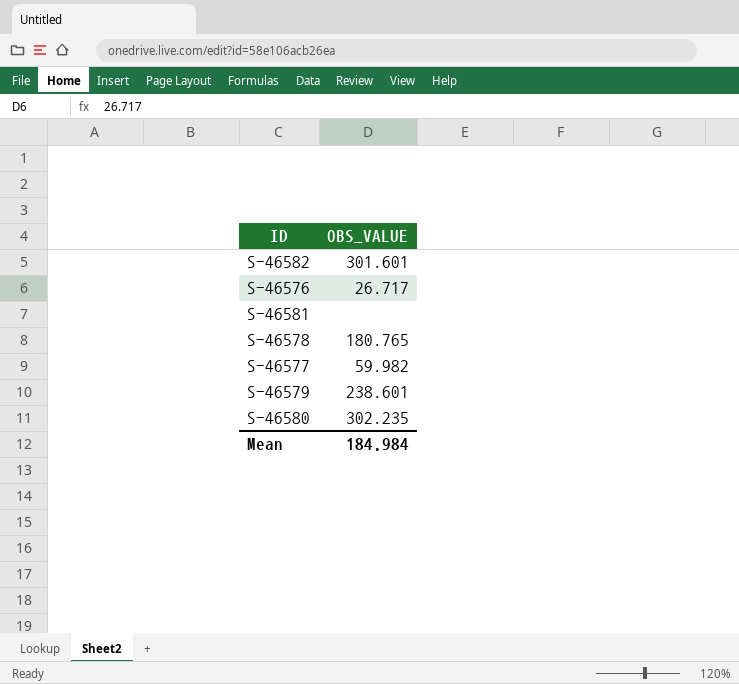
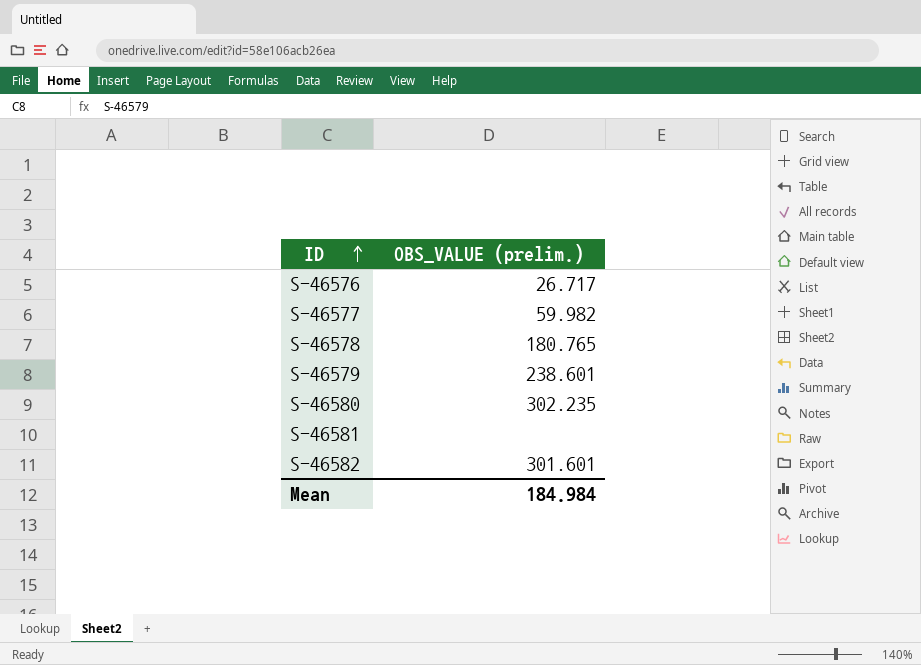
row order: none -> ID ascending
column name: OBS_VALUE -> OBS_VALUE (prelim.)

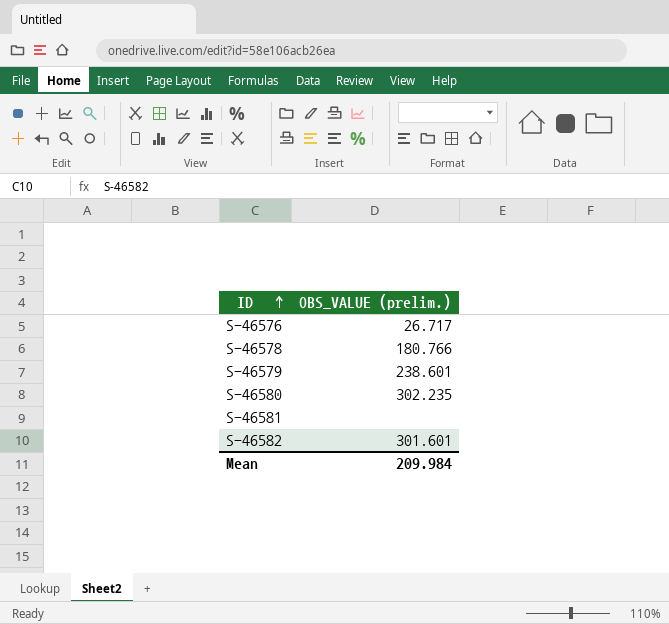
row S-46577: 59.982 -> none
S-46578 | OBS_VALUE (prelim.): 180.765 -> 180.766
Mean | OBS_VALUE (prelim.): 184.984 -> 209.984

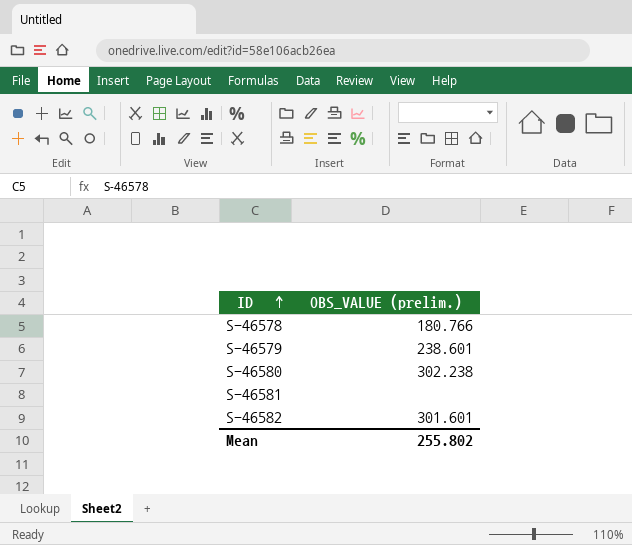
row S-46576: 26.717 -> none
S-46580 | OBS_VALUE (prelim.): 302.235 -> 302.238
Mean | OBS_VALUE (prelim.): 209.984 -> 255.802

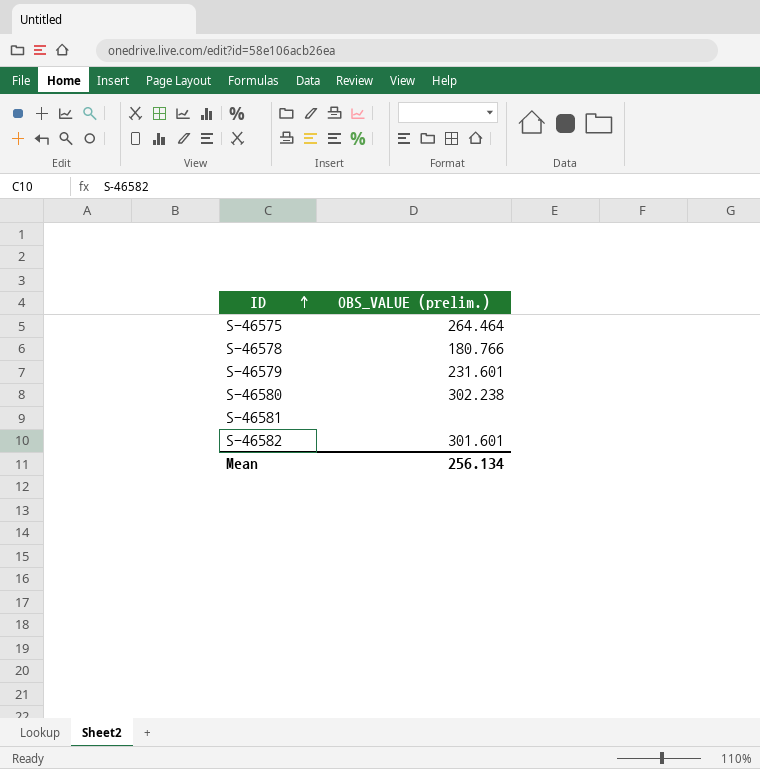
row S-46575: none -> 264.464
S-46579 | OBS_VALUE (prelim.): 238.601 -> 231.601
Mean | OBS_VALUE (prelim.): 255.802 -> 256.134

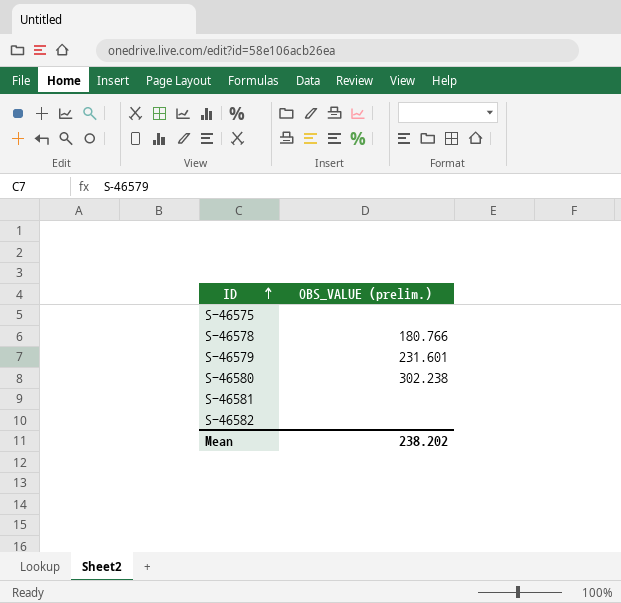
S-46575 | OBS_VALUE (prelim.): 264.464 -> none
S-46582 | OBS_VALUE (prelim.): 301.601 -> none
Mean | OBS_VALUE (prelim.): 256.134 -> 238.202

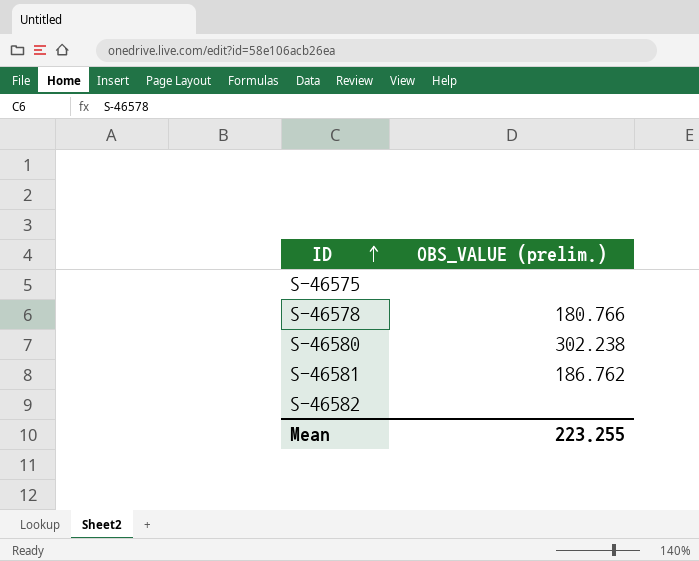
row S-46579: 231.601 -> none
S-46581 | OBS_VALUE (prelim.): none -> 186.762
Mean | OBS_VALUE (prelim.): 238.202 -> 223.255

